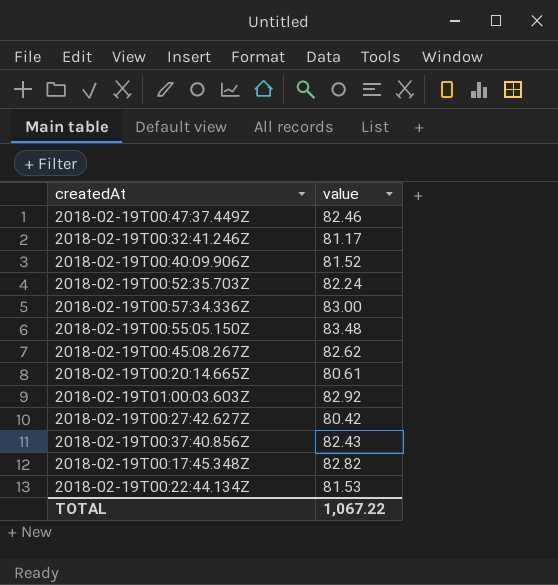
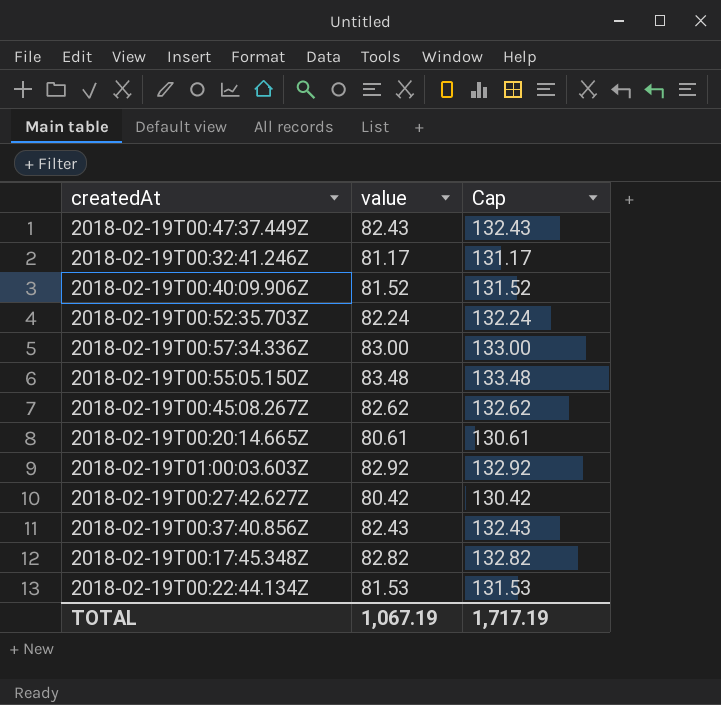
column Cap | formula: none -> [value] + 50
2018-02-19T00:47:37.449Z | value: 82.46 -> 82.43
TOTAL | value: 1,067.22 -> 1,067.19

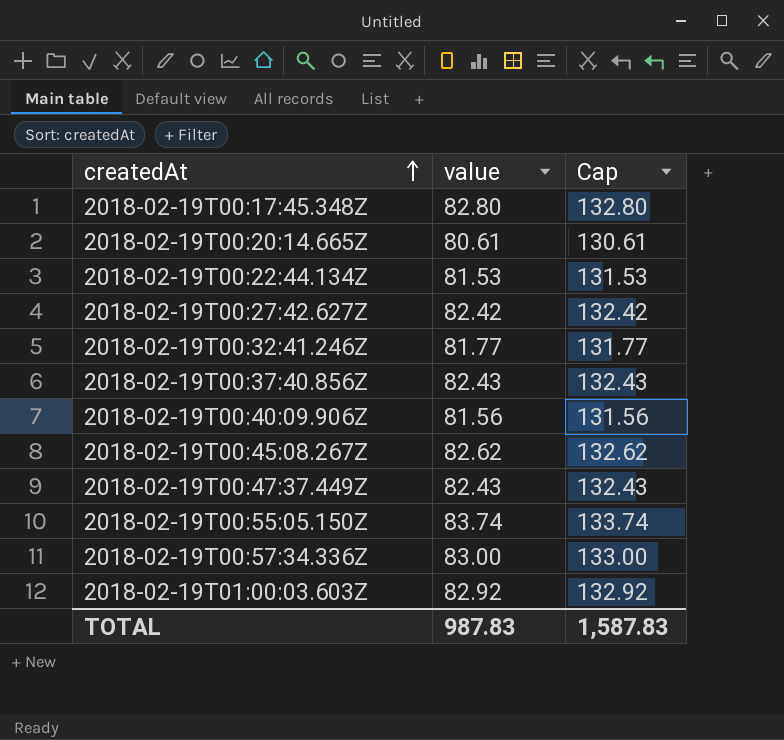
row order: none -> createdAt ascending
row 2018-02-19T00:52:35.703Z: 82.24 | 132.24 -> none
2018-02-19T00:17:45.348Z | value: 82.82 -> 82.80
2018-02-19T00:17:45.348Z | Cap: 132.82 -> 132.80
2018-02-19T00:27:42.627Z | value: 80.42 -> 82.42
2018-02-19T00:27:42.627Z | Cap: 130.42 -> 132.42
2018-02-19T00:32:41.246Z | value: 81.17 -> 81.77
2018-02-19T00:32:41.246Z | Cap: 131.17 -> 131.77
2018-02-19T00:40:09.906Z | value: 81.52 -> 81.56
2018-02-19T00:40:09.906Z | Cap: 131.52 -> 131.56
2018-02-19T00:55:05.150Z | value: 83.48 -> 83.74
2018-02-19T00:55:05.150Z | Cap: 133.48 -> 133.74
TOTAL | value: 1,067.19 -> 987.83
TOTAL | Cap: 1,717.19 -> 1,587.83

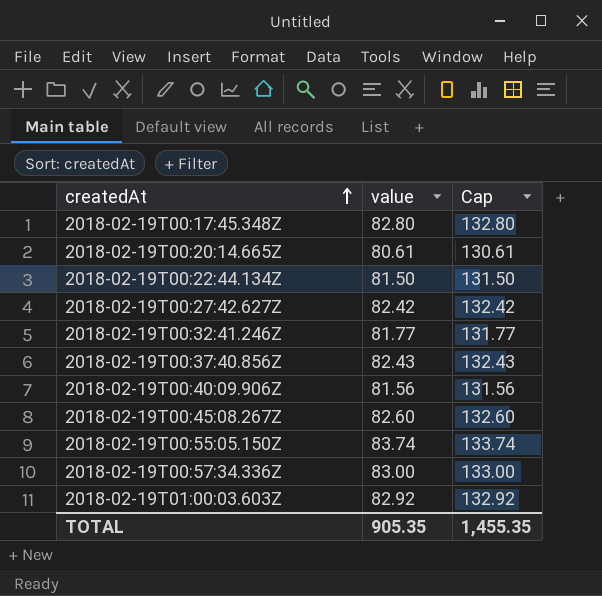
row 2018-02-19T00:47:37.449Z: 82.43 | 132.43 -> none
2018-02-19T00:22:44.134Z | value: 81.53 -> 81.50
2018-02-19T00:22:44.134Z | Cap: 131.53 -> 131.50
2018-02-19T00:45:08.267Z | value: 82.62 -> 82.60
2018-02-19T00:45:08.267Z | Cap: 132.62 -> 132.60
TOTAL | value: 987.83 -> 905.35
TOTAL | Cap: 1,587.83 -> 1,455.35

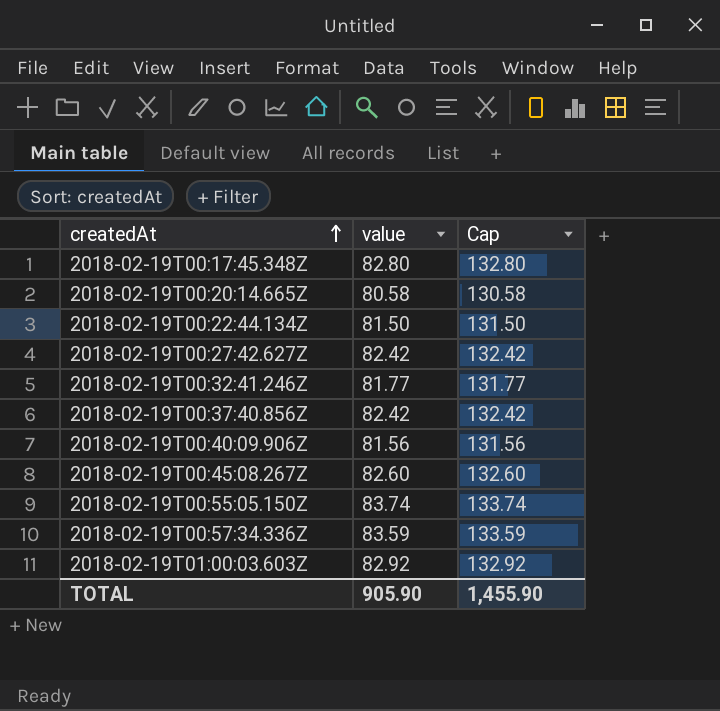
2018-02-19T00:20:14.665Z | value: 80.61 -> 80.58
2018-02-19T00:20:14.665Z | Cap: 130.61 -> 130.58
2018-02-19T00:37:40.856Z | value: 82.43 -> 82.42
2018-02-19T00:37:40.856Z | Cap: 132.43 -> 132.42
2018-02-19T00:57:34.336Z | value: 83.00 -> 83.59
2018-02-19T00:57:34.336Z | Cap: 133.00 -> 133.59
TOTAL | value: 905.35 -> 905.90
TOTAL | Cap: 1,455.35 -> 1,455.90

